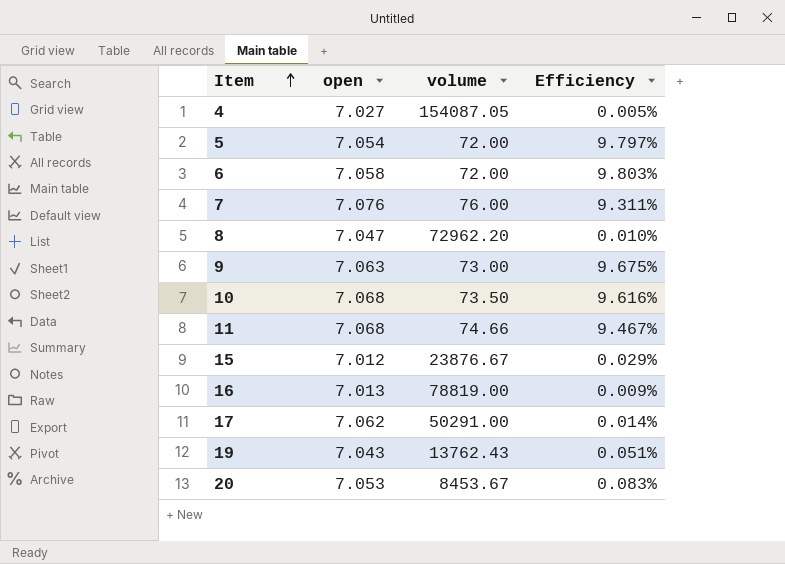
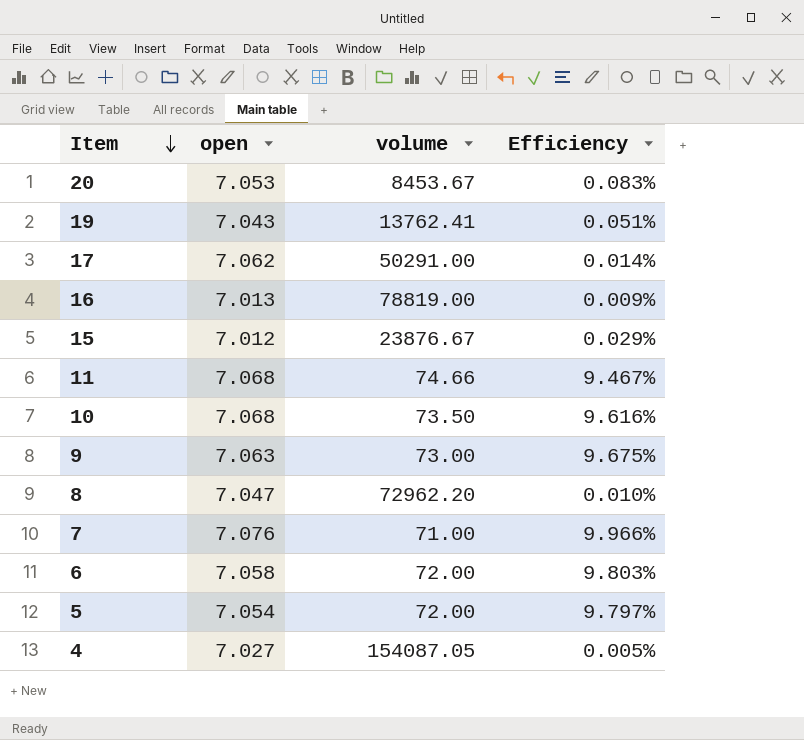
row order: Item ascending -> Item descending
19 | volume: 13762.43 -> 13762.41
7 | volume: 76.00 -> 71.00
7 | Efficiency: 9.311% -> 9.966%

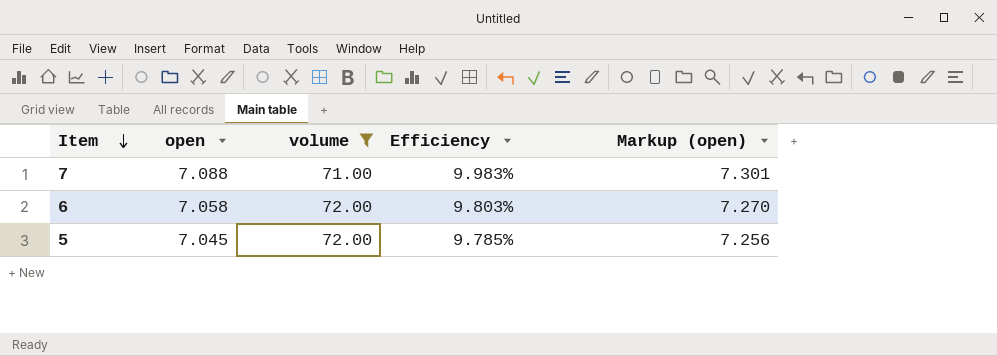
filter: none -> volume <= 72.00
column Markup (open) | formula: none -> [open] * 1.03
7 | open: 7.076 -> 7.088
7 | Efficiency: 9.966% -> 9.983%
5 | open: 7.054 -> 7.045
5 | Efficiency: 9.797% -> 9.785%

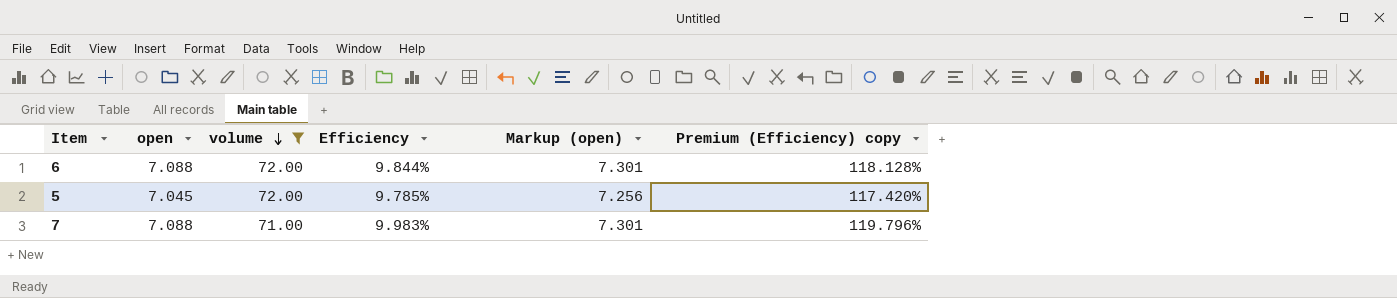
row order: Item descending -> volume descending
column Premium (Efficiency) copy | formula: none -> [Efficiency] * 12
6 | open: 7.058 -> 7.088
6 | Efficiency: 9.803% -> 9.844%
6 | Markup (open): 7.270 -> 7.301

